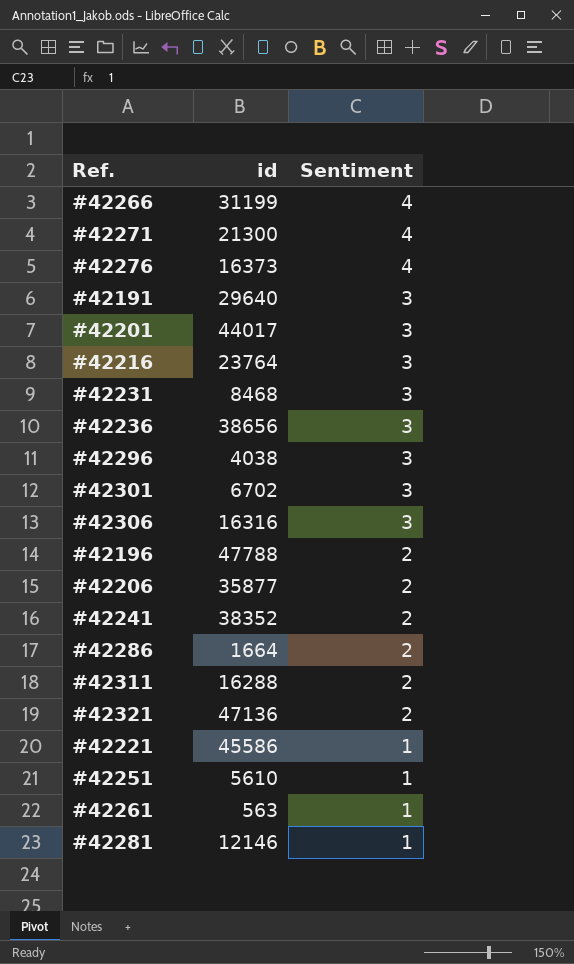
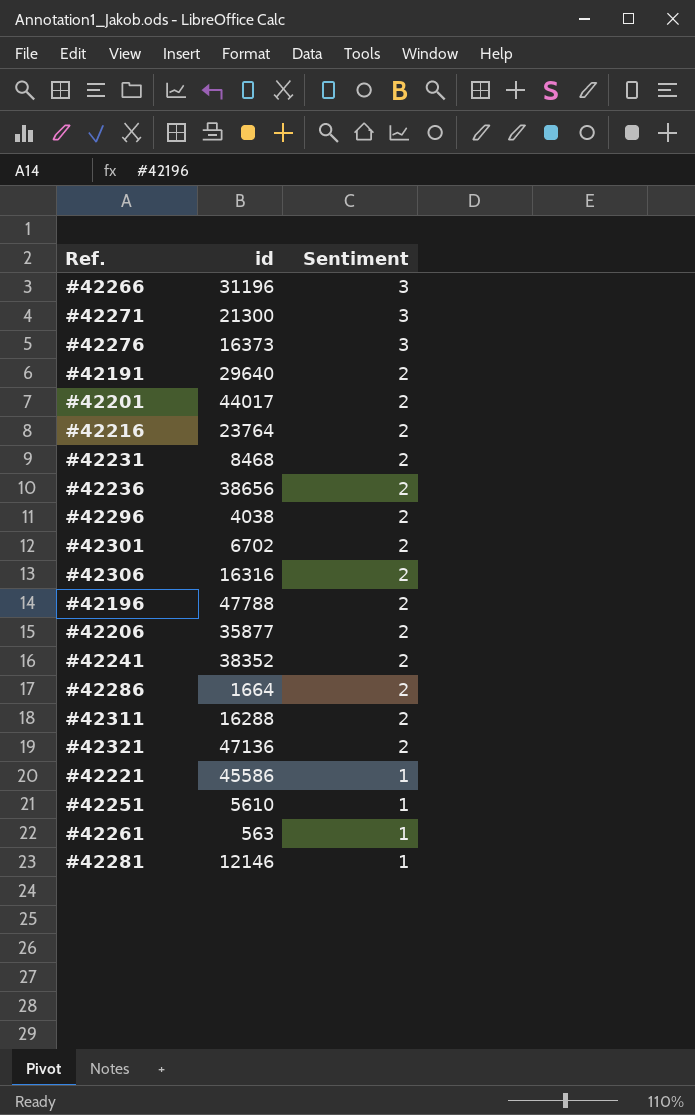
#42266 | id: 31199 -> 31196
#42266 | Sentiment: 4 -> 3
#42271 | Sentiment: 4 -> 3
#42276 | Sentiment: 4 -> 3
#42191 | Sentiment: 3 -> 2
#42201 | Sentiment: 3 -> 2
#42216 | Sentiment: 3 -> 2
#42231 | Sentiment: 3 -> 2
#42236 | Sentiment: 3 -> 2
#42296 | Sentiment: 3 -> 2
#42301 | Sentiment: 3 -> 2
#42306 | Sentiment: 3 -> 2

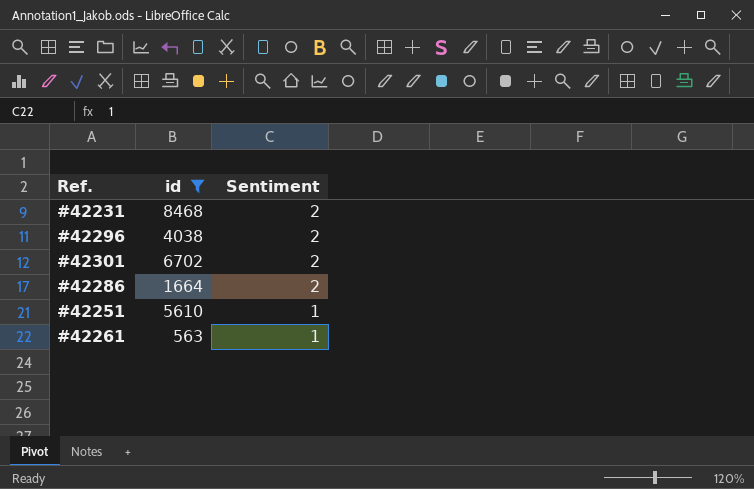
filter: none -> id <= 8468

